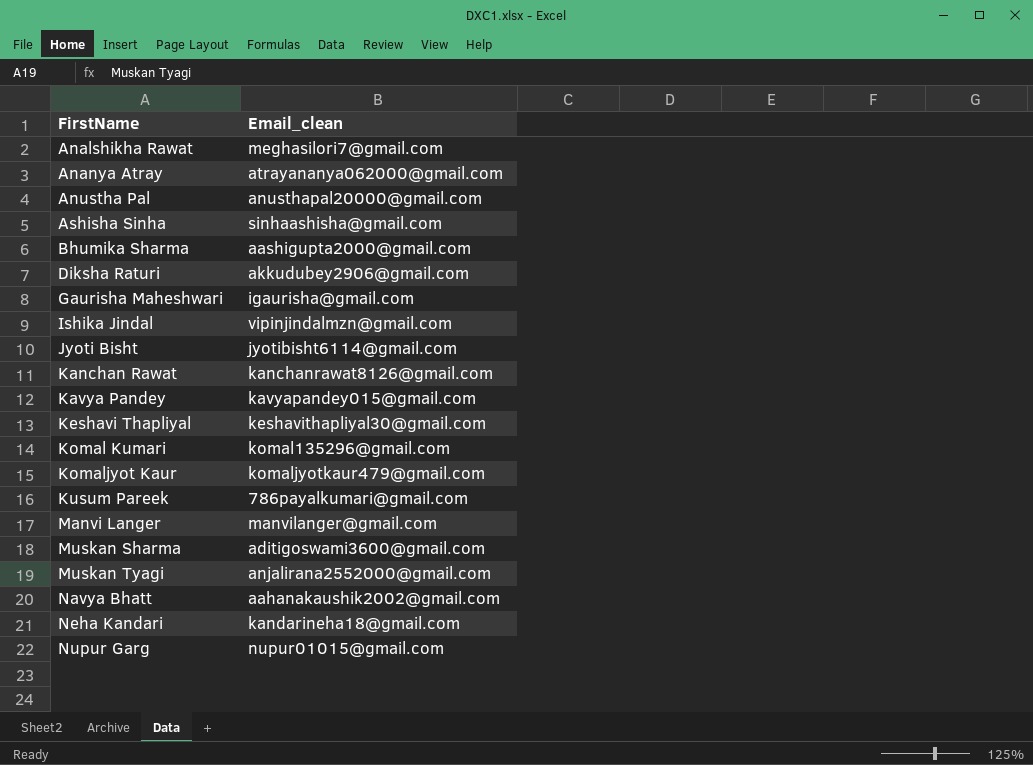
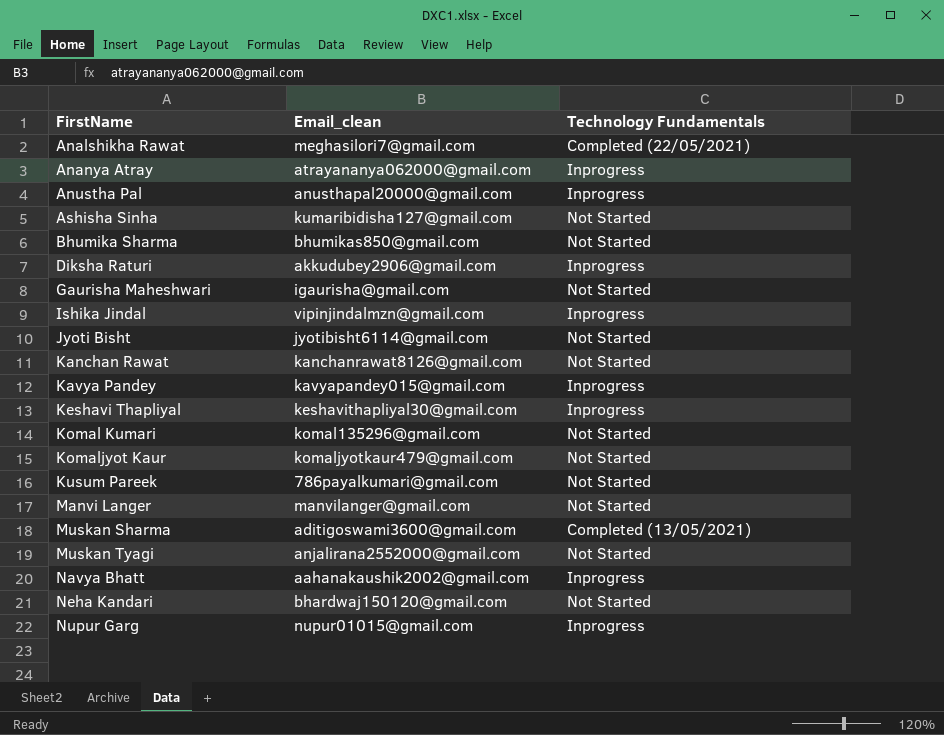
column Technology Fundamentals | position: none -> 3
Ashisha Sinha | Email_clean: sinhaashisha@gmail.com -> kumaribidisha127@gmail.com
Bhumika Sharma | Email_clean: aashigupta2000@gmail.com -> bhumikas850@gmail.com
Neha Kandari | Email_clean: kandarineha18@gmail.com -> bhardwaj150120@gmail.com

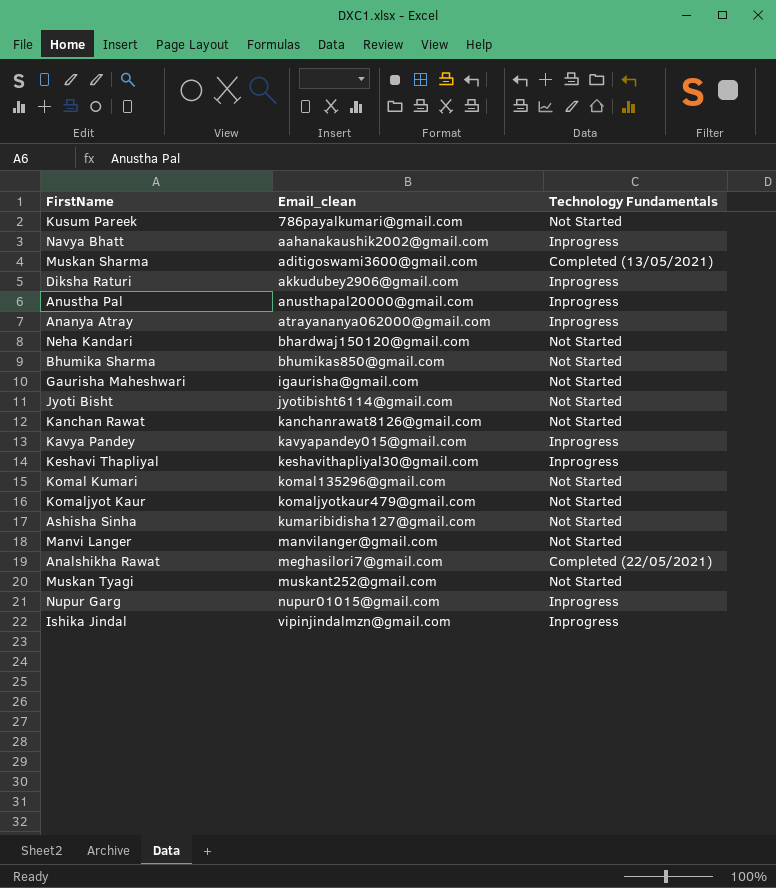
row order: FirstName ascending -> Email_clean ascending
Muskan Tyagi | Email_clean: anjalirana2552000@gmail.com -> muskant252@gmail.com

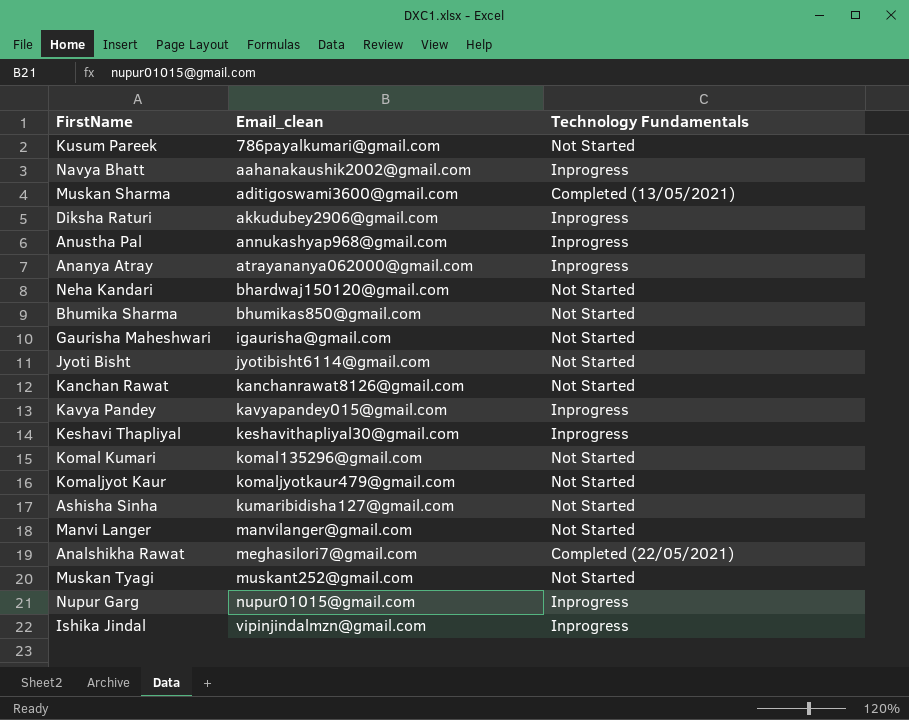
Anustha Pal | Email_clean: anusthapal20000@gmail.com -> annukashyap968@gmail.com

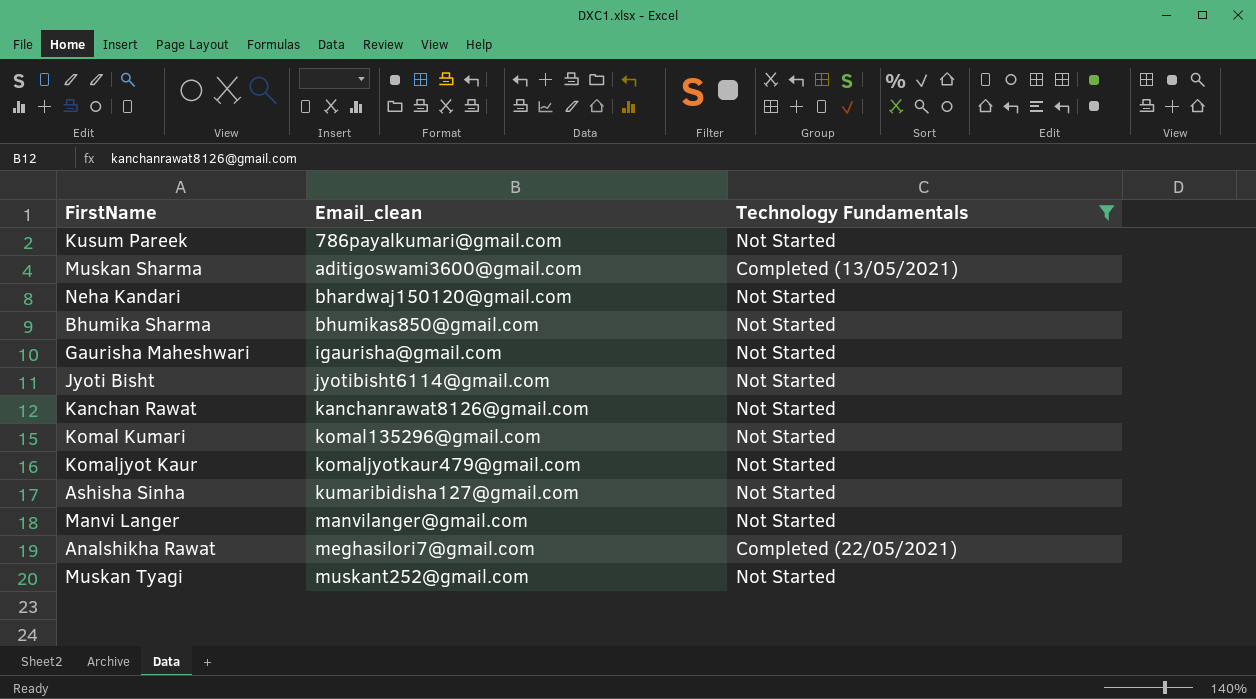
filter: none -> Technology Fundamentals != Inprogress

